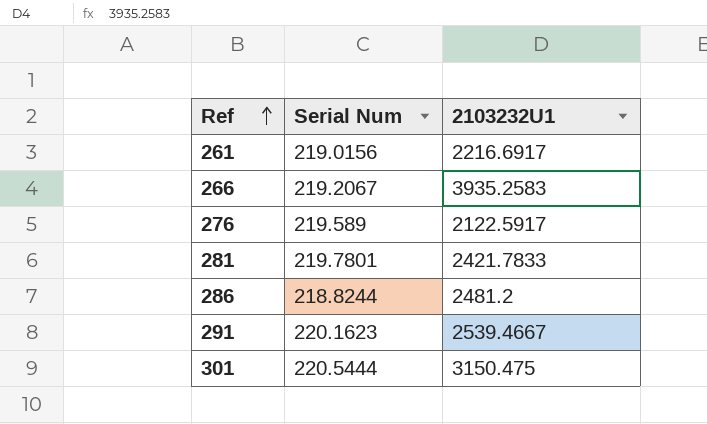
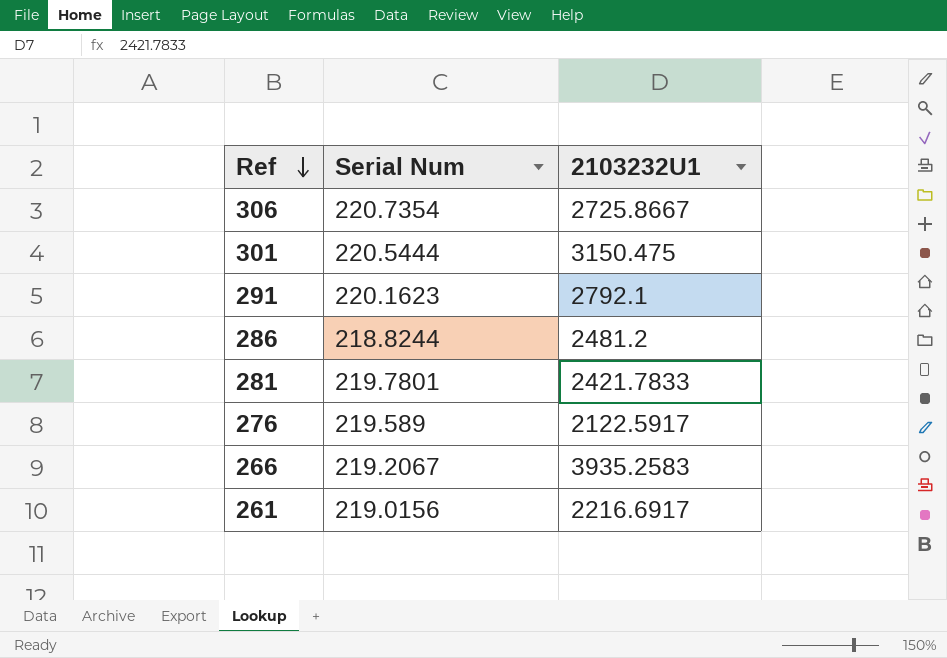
row order: Ref ascending -> Ref descending
row 306: none -> 220.7354 | 2725.8667
291 | 2103232U1: 2539.4667 -> 2792.1

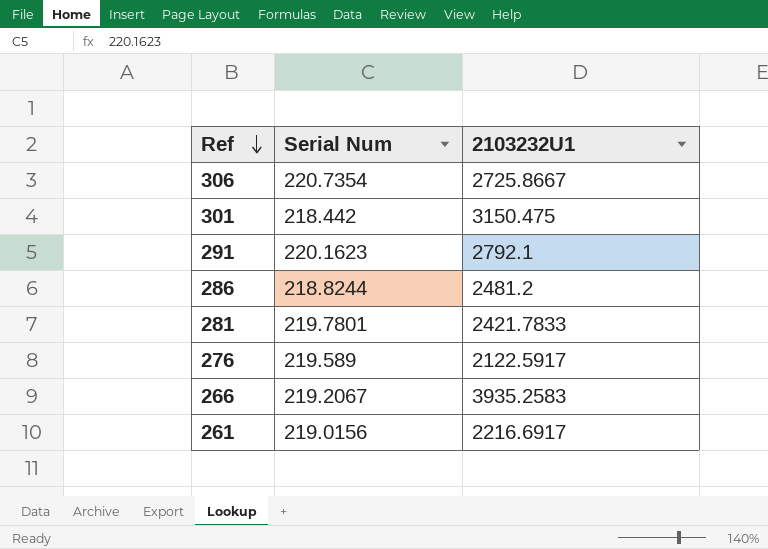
301 | Serial Num: 220.5444 -> 218.442

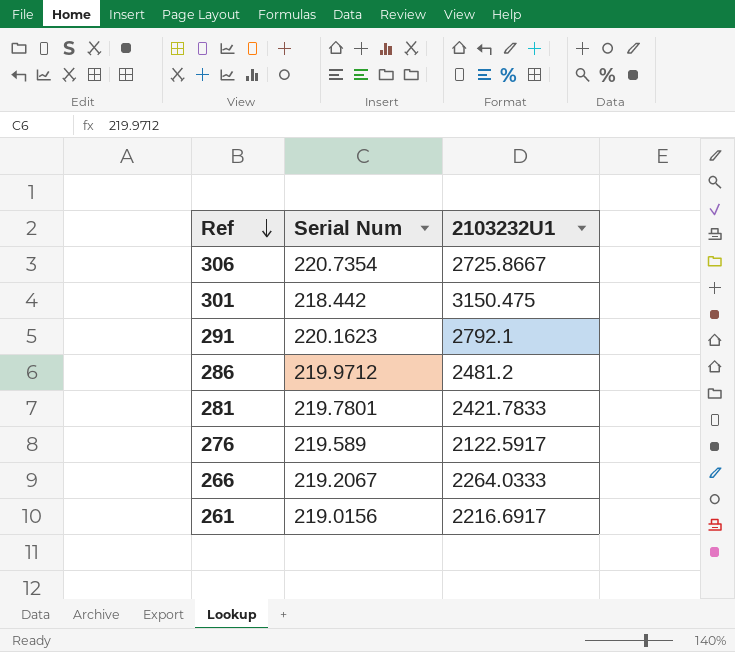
286 | Serial Num: 218.8244 -> 219.9712
266 | 2103232U1: 3935.2583 -> 2264.0333

